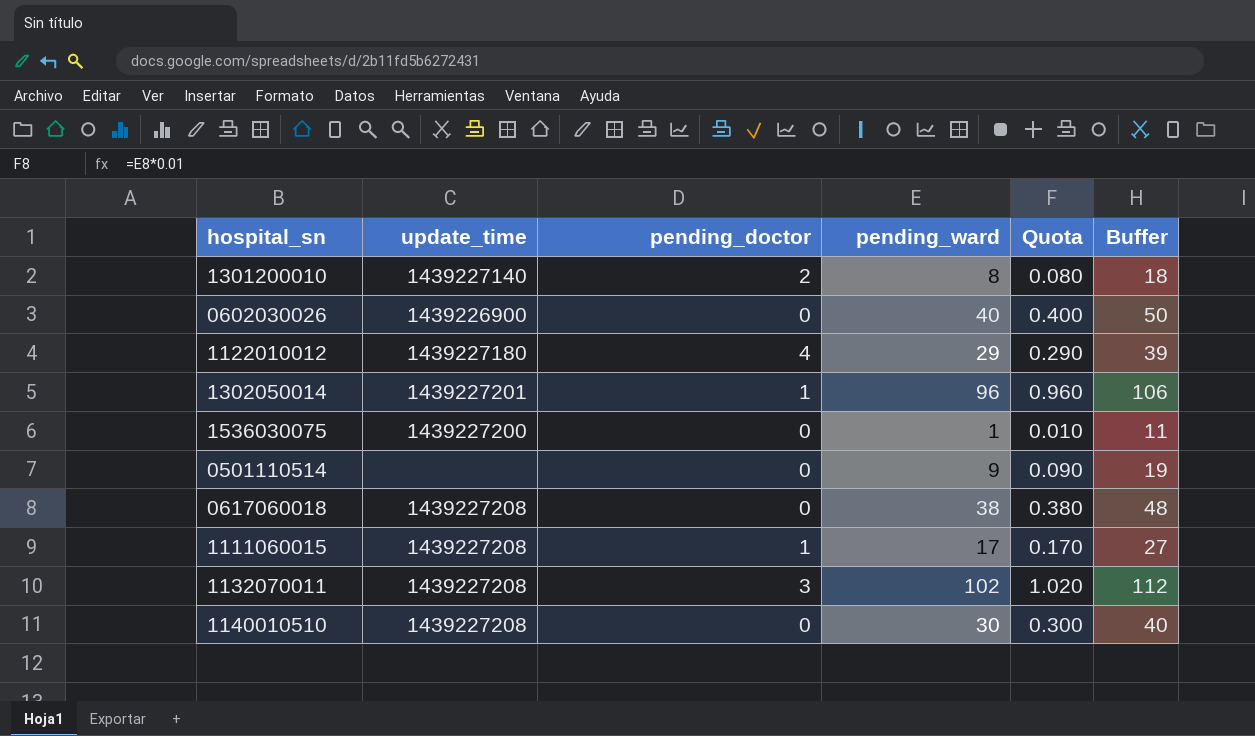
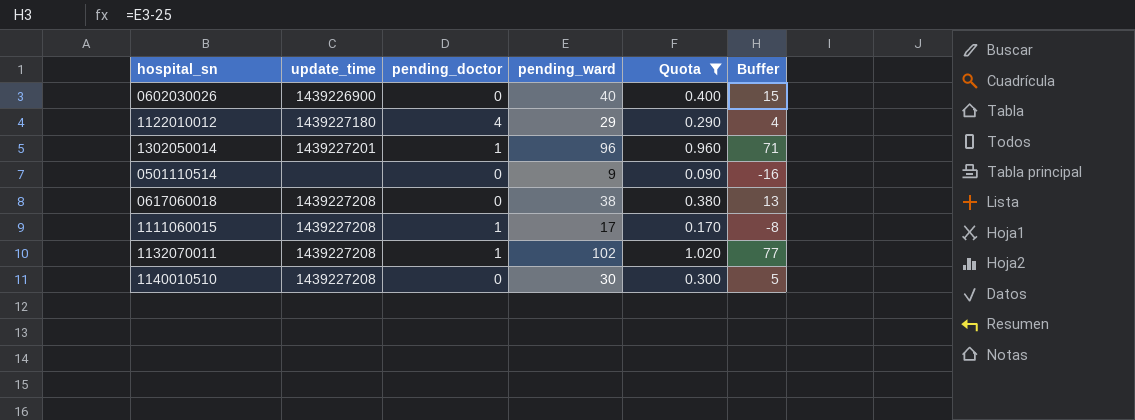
filter: none -> Quota >= 0.090
column Buffer | formula: [pending_ward] + 10 -> [pending_ward] - 25
1132070011 | pending_doctor: 3 -> 1

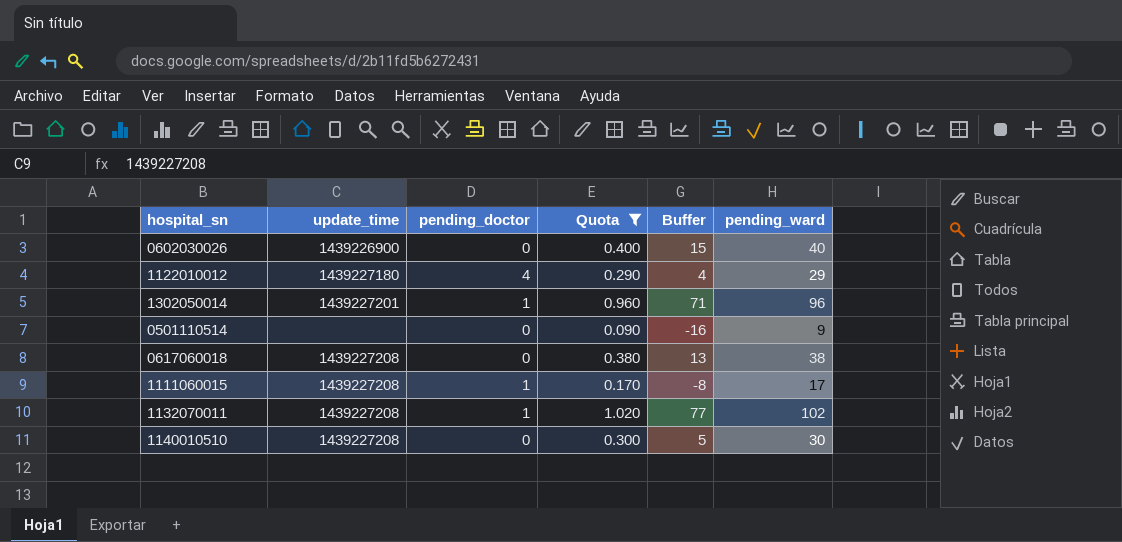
column pending_ward | position: 4 -> 6

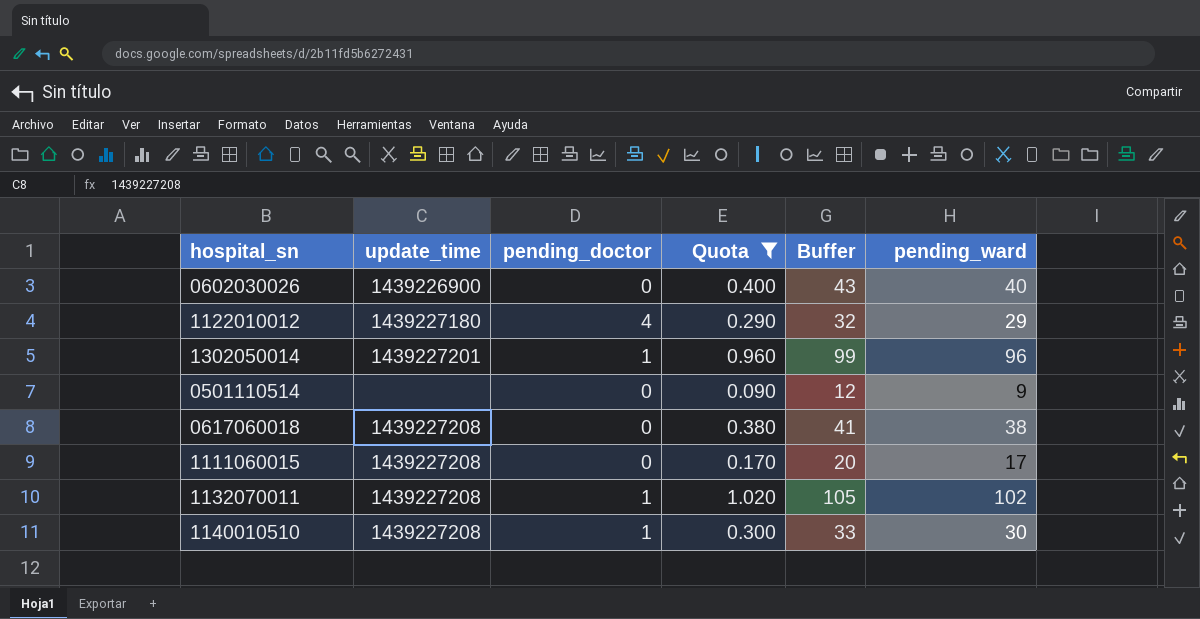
column Buffer | formula: [pending_ward] - 25 -> [pending_ward] + 3
1111060015 | pending_doctor: 1 -> 0
1140010510 | pending_doctor: 0 -> 1

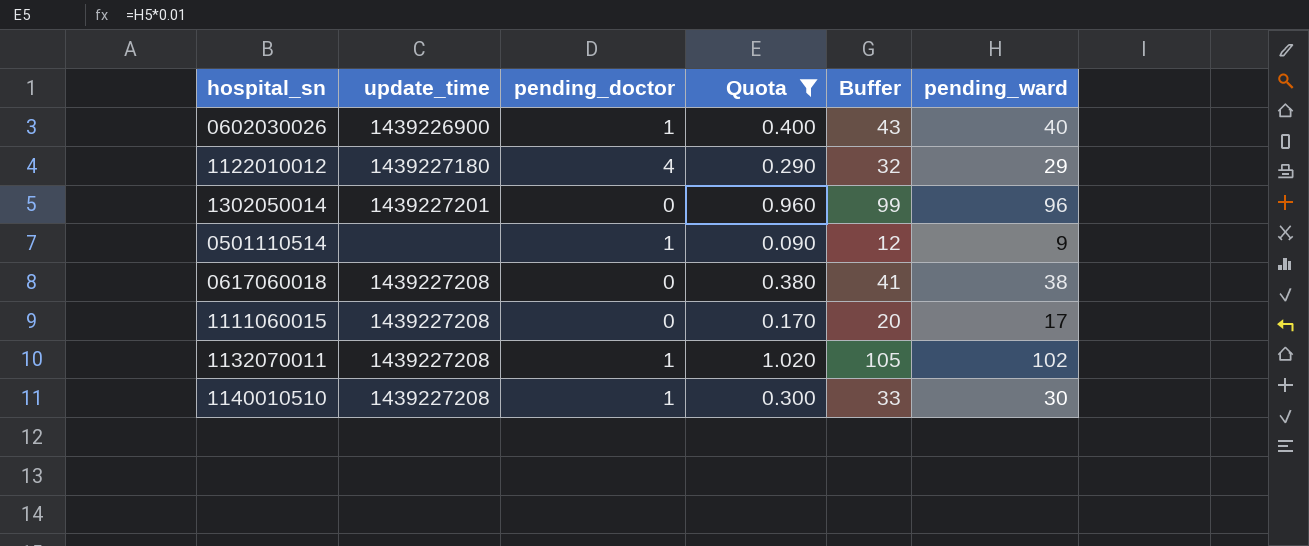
0602030026 | pending_doctor: 0 -> 1
1302050014 | pending_doctor: 1 -> 0
0501110514 | pending_doctor: 0 -> 1

